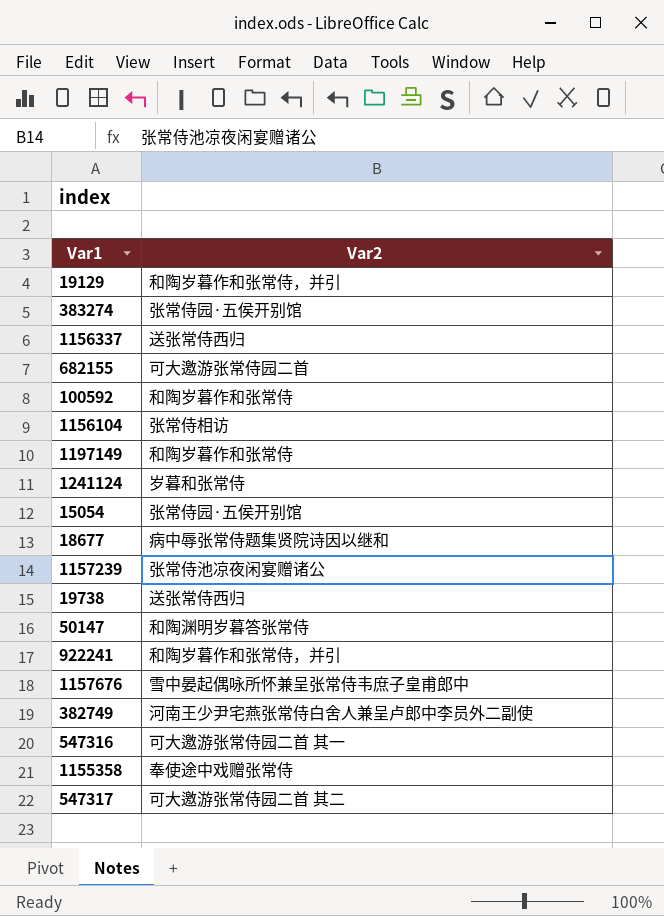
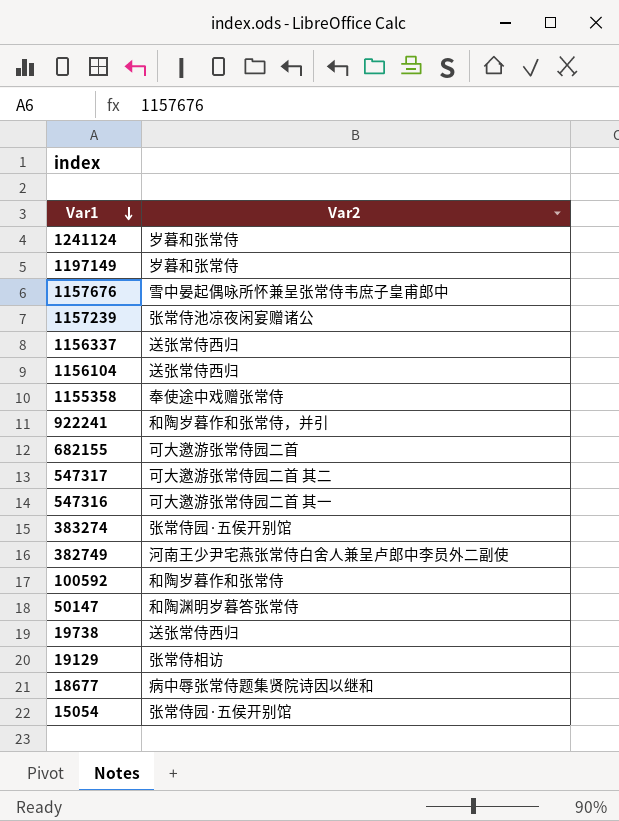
row order: none -> Var1 descending
1197149 | Var2: 和陶岁暮作和张常侍 -> 岁暮和张常侍
1156104 | Var2: 张常侍相访 -> 送张常侍西归
19129 | Var2: 和陶岁暮作和张常侍，并引 -> 张常侍相访

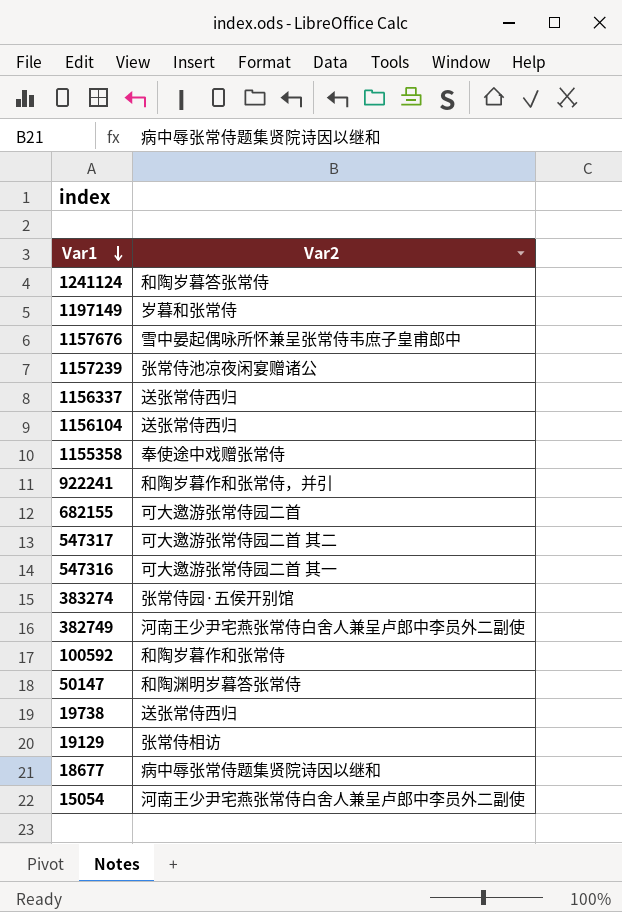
1241124 | Var2: 岁暮和张常侍 -> 和陶岁暮答张常侍
15054 | Var2: 张常侍园·五侯开别馆 -> 河南王少尹宅燕张常侍白舍人兼呈卢郎中李员外二副使

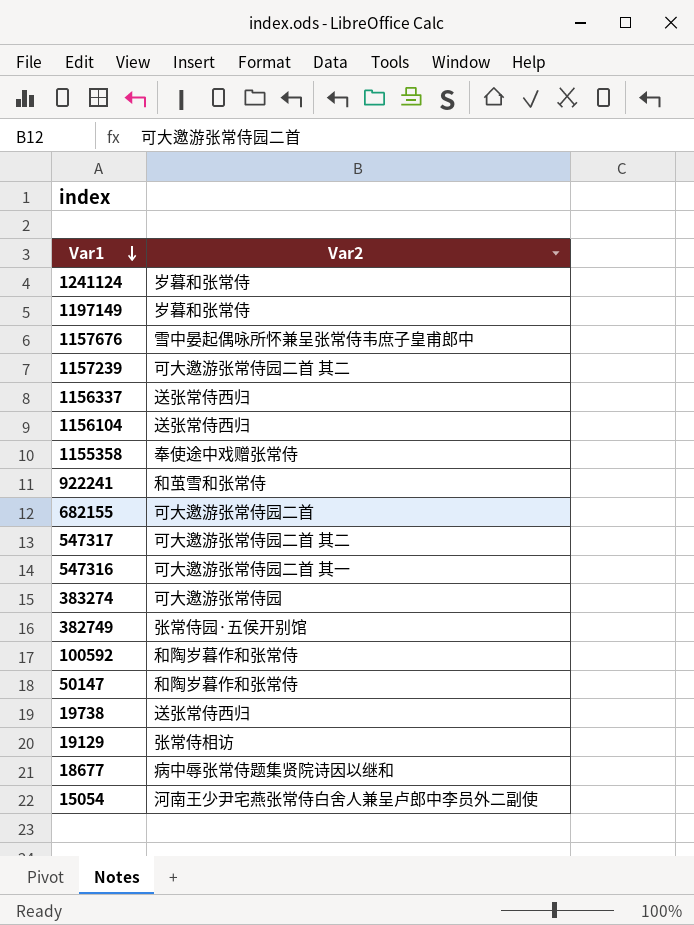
1241124 | Var2: 和陶岁暮答张常侍 -> 岁暮和张常侍
1157239 | Var2: 张常侍池凉夜闲宴赠诸公 -> 可大邀游张常侍园二首 其二
922241 | Var2: 和陶岁暮作和张常侍，并引 -> 和茧雪和张常侍
383274 | Var2: 张常侍园·五侯开别馆 -> 可大邀游张常侍园
382749 | Var2: 河南王少尹宅燕张常侍白舍人兼呈卢郎中李员外二副使 -> 张常侍园·五侯开别馆
50147 | Var2: 和陶渊明岁暮答张常侍 -> 和陶岁暮作和张常侍

